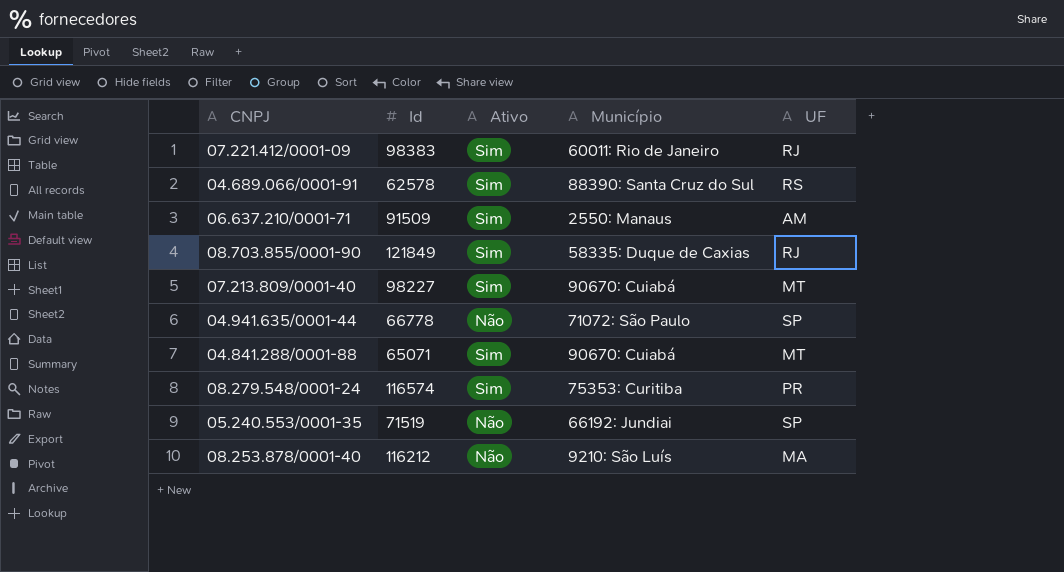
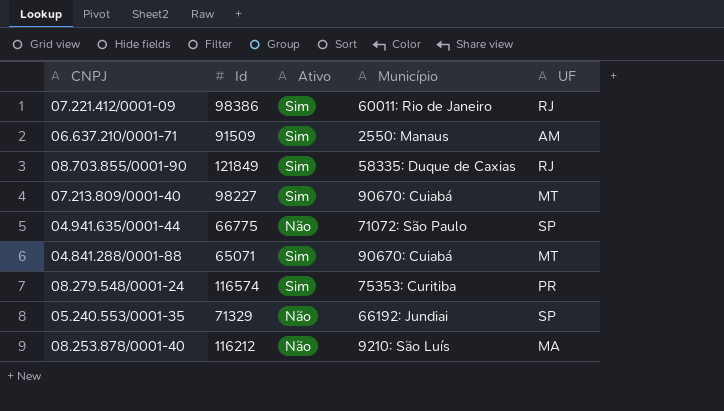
row 04.689.066/0001-91: 62578 | Sim | 88390: Santa Cruz do Sul | RS -> none
07.221.412/0001-09 | Id: 98383 -> 98386
04.941.635/0001-44 | Id: 66778 -> 66775
05.240.553/0001-35 | Id: 71519 -> 71329

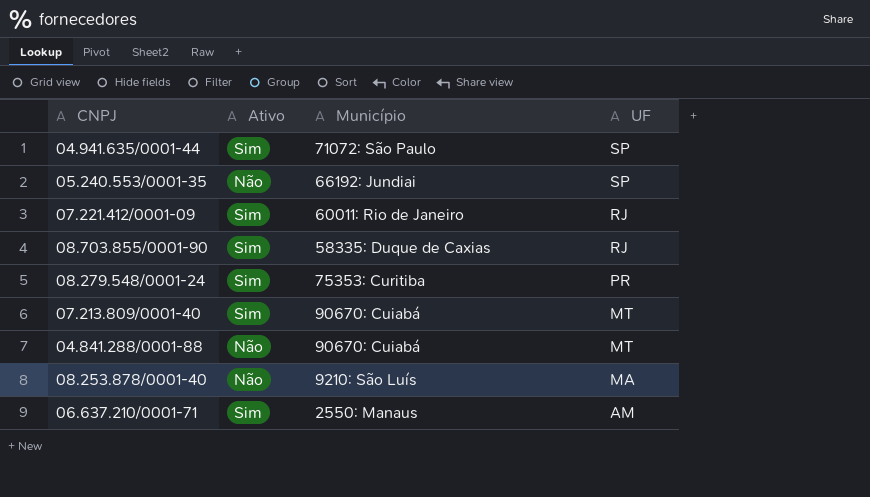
row order: none -> UF descending
column Id | position: 2 -> none
04.941.635/0001-44 | Ativo: Não -> Sim
04.841.288/0001-88 | Ativo: Sim -> Não

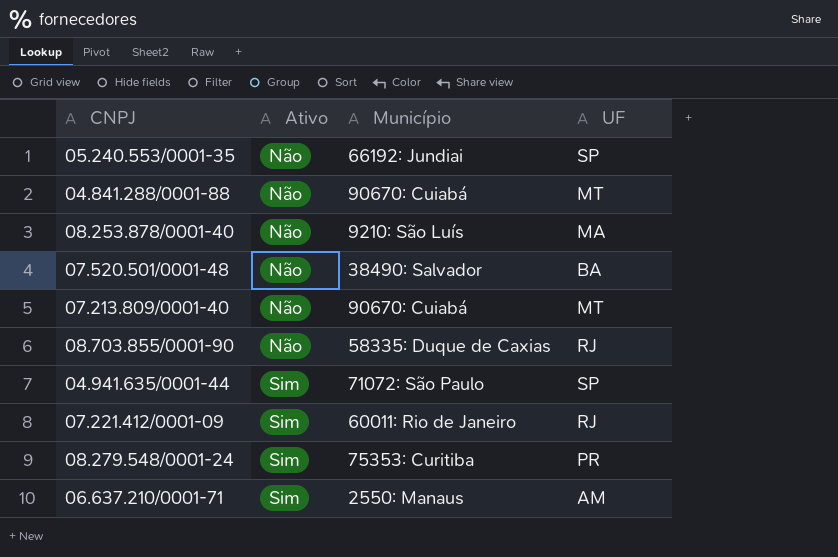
row order: UF descending -> Ativo ascending
row 07.520.501/0001-48: none -> Não | 38490: Salvador | BA
07.213.809/0001-40 | Ativo: Sim -> Não
08.703.855/0001-90 | Ativo: Sim -> Não

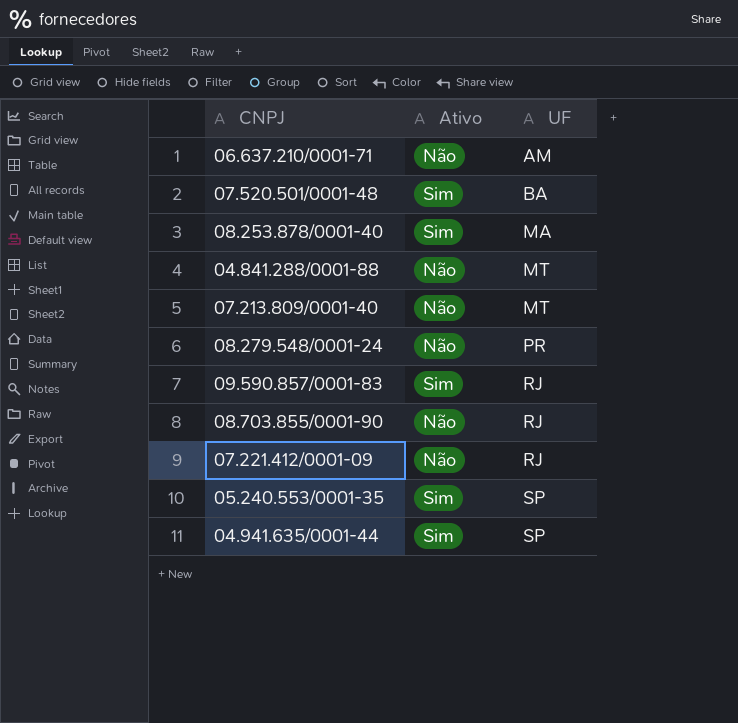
row order: Ativo ascending -> UF ascending
column Município | position: 3 -> none
06.637.210/0001-71 | Ativo: Sim -> Não
07.520.501/0001-48 | Ativo: Não -> Sim
08.253.878/0001-40 | Ativo: Não -> Sim
08.279.548/0001-24 | Ativo: Sim -> Não
row 09.590.857/0001-83: none -> Sim | RJ
07.221.412/0001-09 | Ativo: Sim -> Não
05.240.553/0001-35 | Ativo: Não -> Sim

